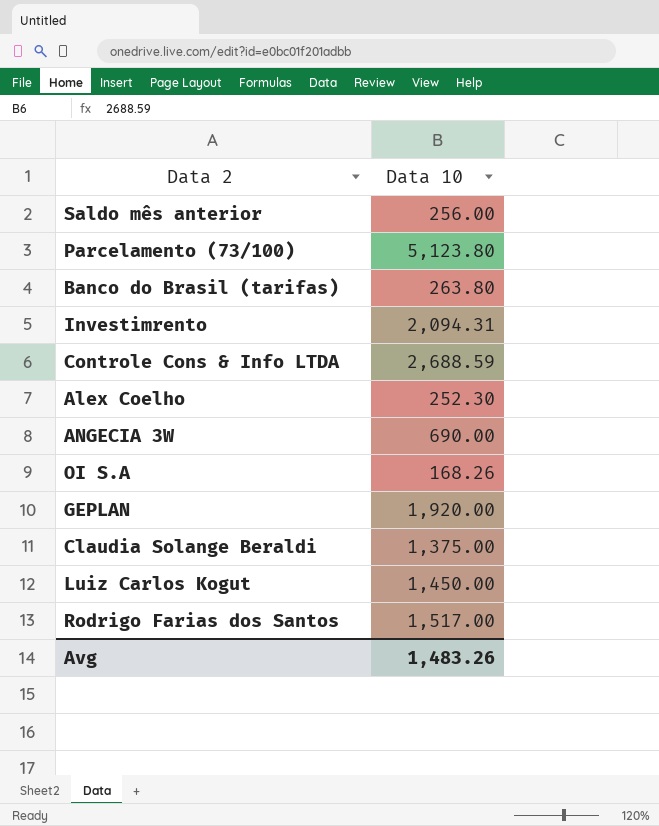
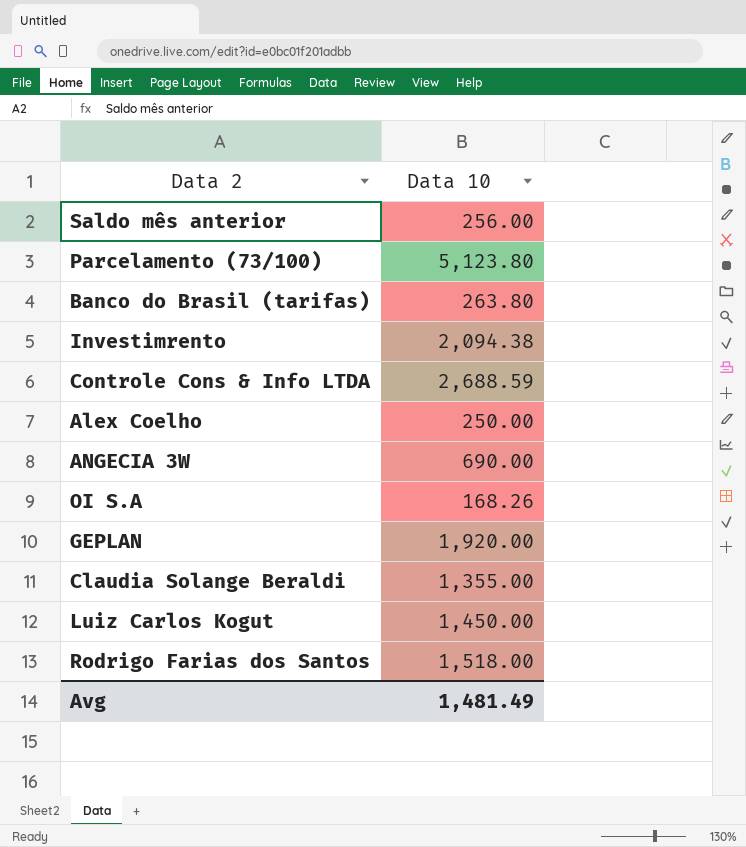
Investimrento | Data 10: 2,094.31 -> 2,094.38
Alex Coelho | Data 10: 252.30 -> 250.00
Claudia Solange Beraldi | Data 10: 1,375.00 -> 1,355.00
Rodrigo Farias dos Santos | Data 10: 1,517.00 -> 1,518.00
Avg | Data 10: 1,483.26 -> 1,481.49

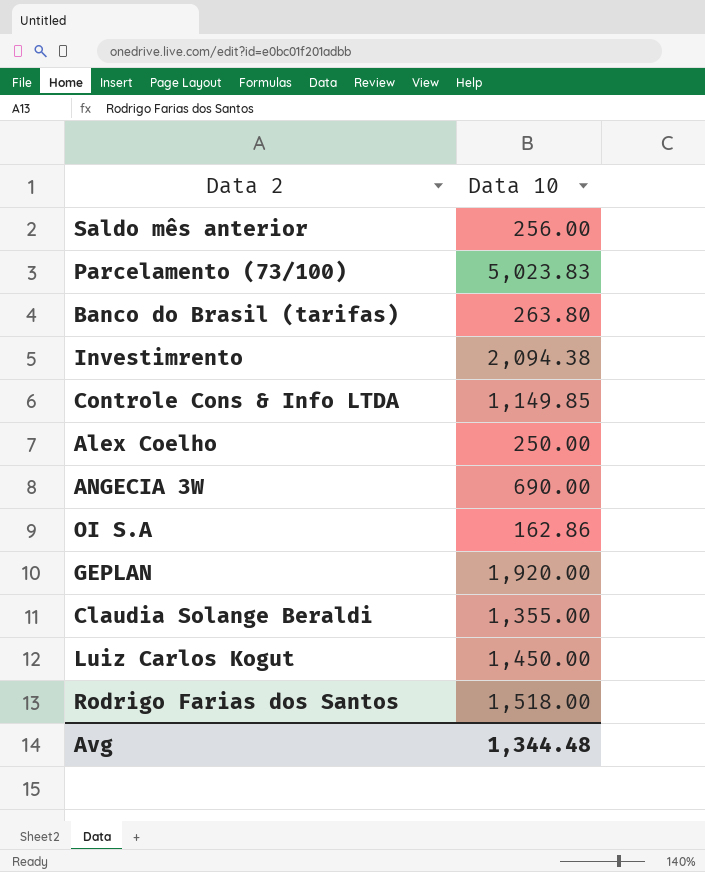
Parcelamento (73/100) | Data 10: 5,123.80 -> 5,023.83
Controle Cons & Info LTDA | Data 10: 2,688.59 -> 1,149.85
OI S.A | Data 10: 168.26 -> 162.86
Avg | Data 10: 1,481.49 -> 1,344.48

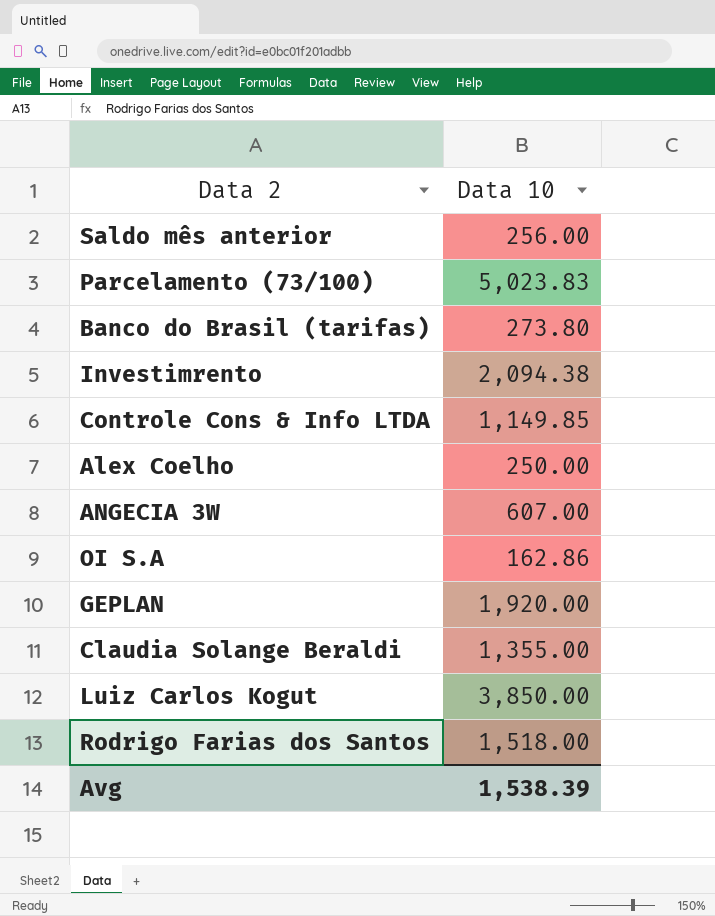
Banco do Brasil (tarifas) | Data 10: 263.80 -> 273.80
ANGECIA 3W | Data 10: 690.00 -> 607.00
Luiz Carlos Kogut | Data 10: 1,450.00 -> 3,850.00
Avg | Data 10: 1,344.48 -> 1,538.39

